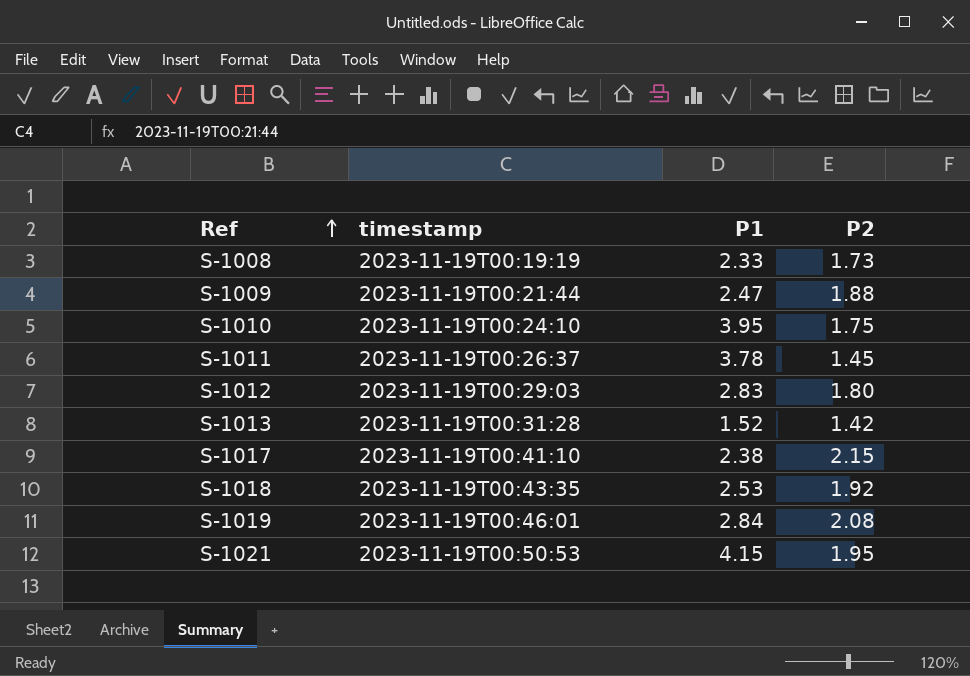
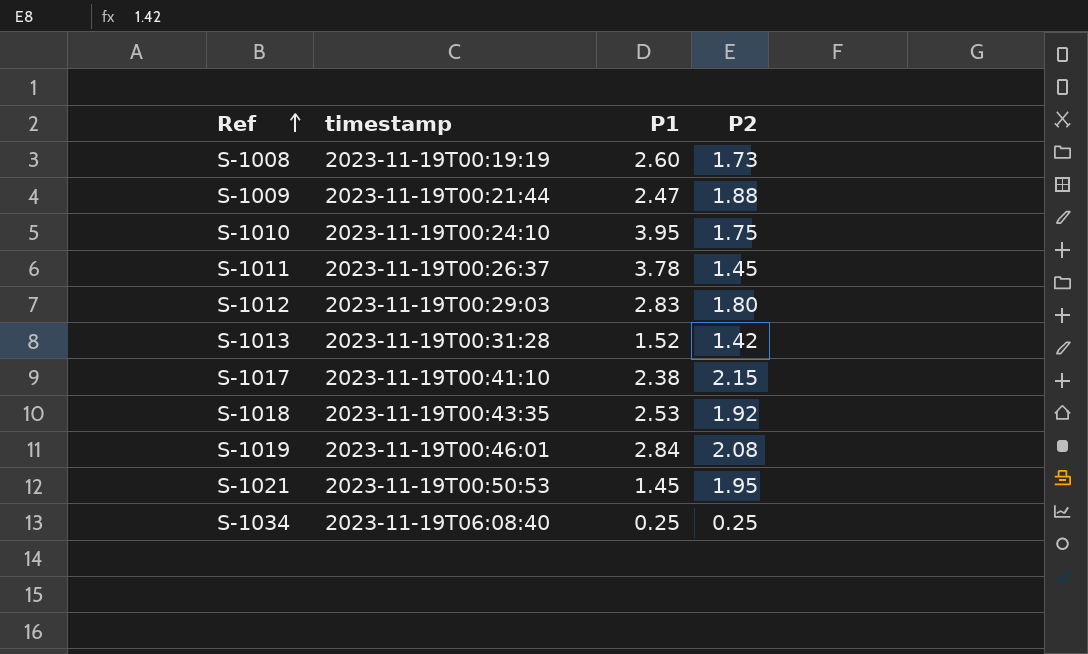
S-1008 | P1: 2.33 -> 2.60
S-1021 | P1: 4.15 -> 1.45
row S-1034: none -> 2023-11-19T06:08:40 | 0.25 | 0.25

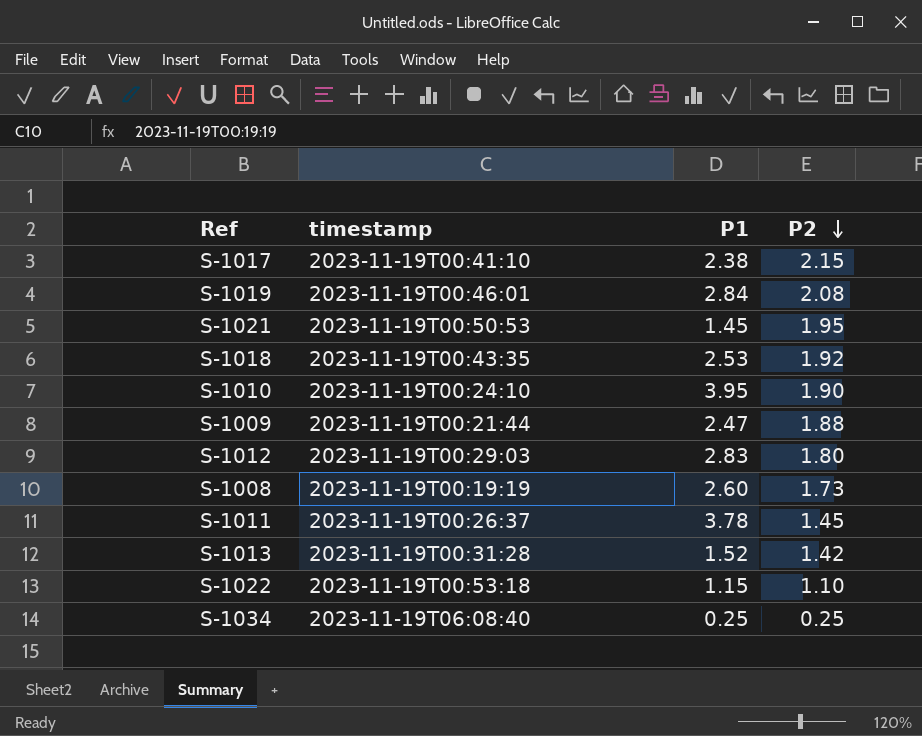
row order: Ref ascending -> P2 descending
S-1010 | P2: 1.75 -> 1.90
row S-1022: none -> 2023-11-19T00:53:18 | 1.15 | 1.10

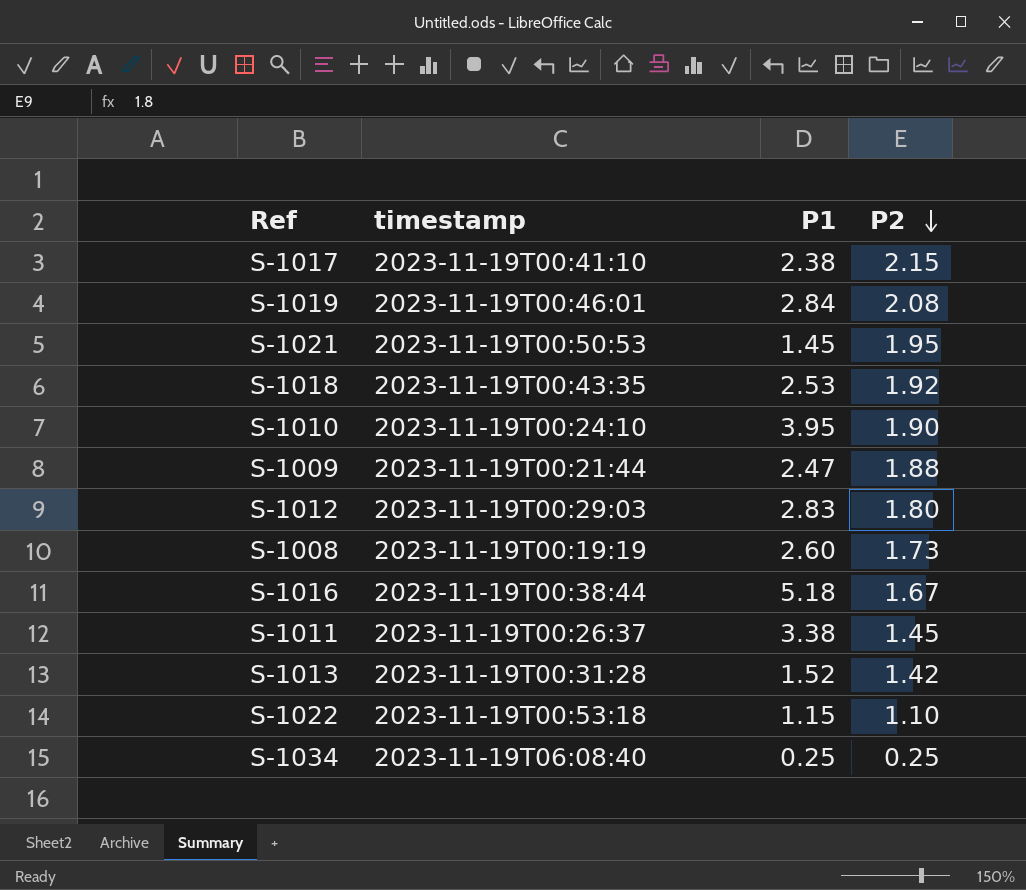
row S-1016: none -> 2023-11-19T00:38:44 | 5.18 | 1.67
S-1011 | P1: 3.78 -> 3.38

